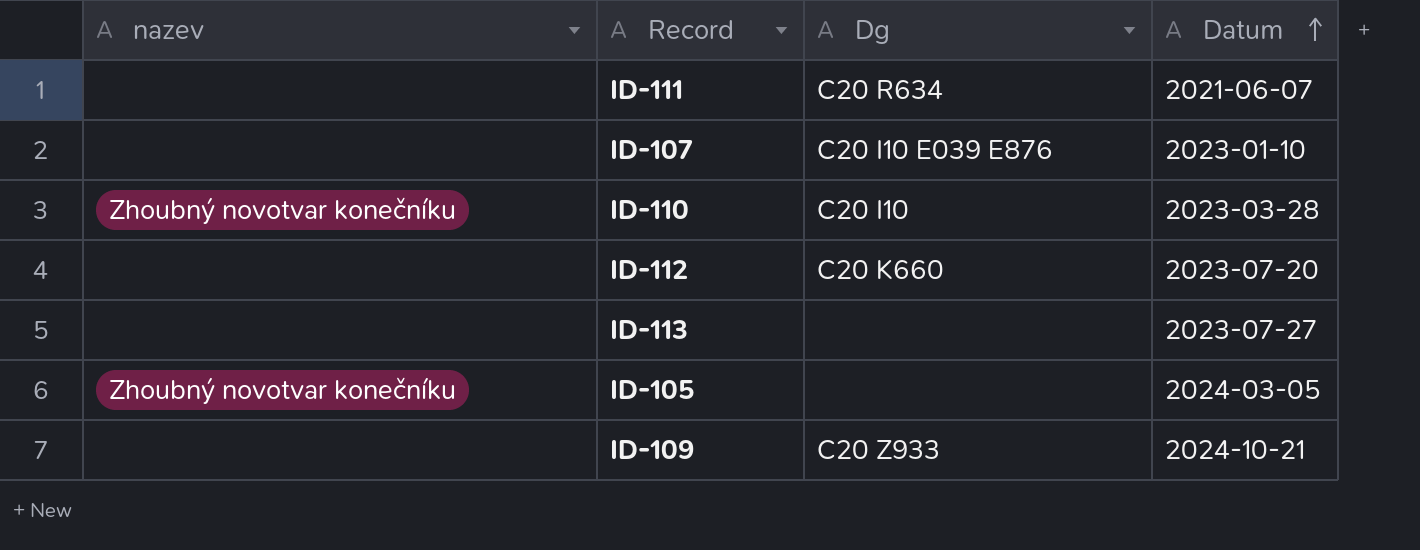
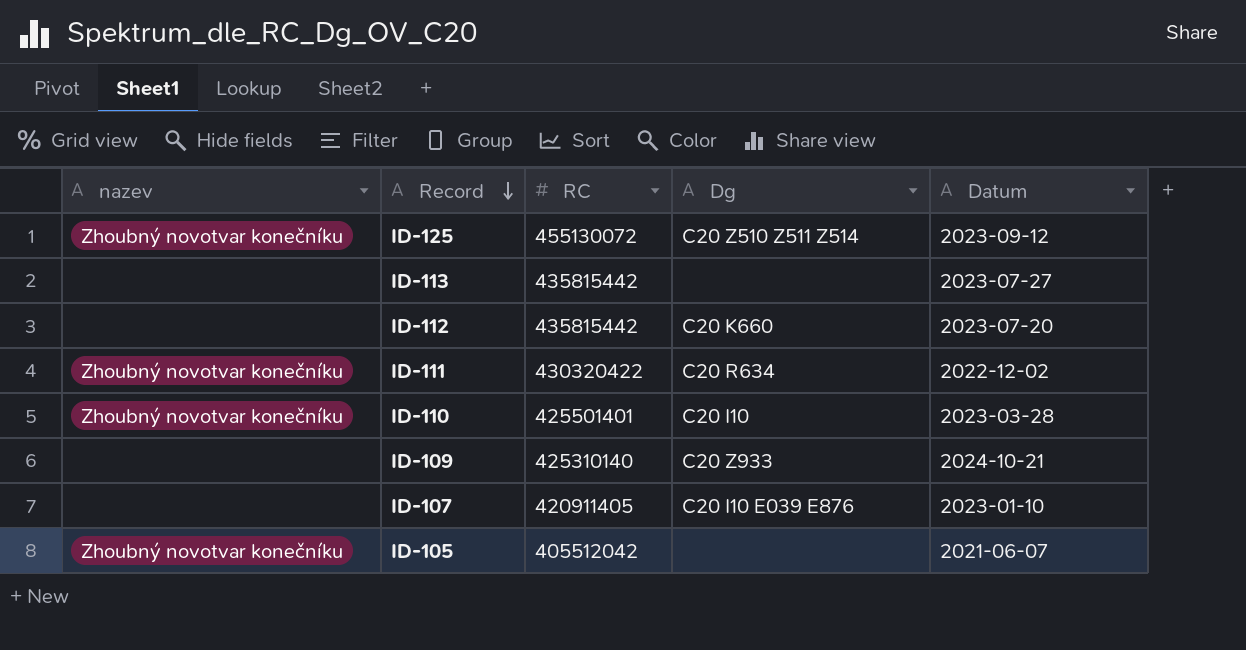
row order: Datum ascending -> Record descending
column RC | position: none -> 3
row ID-125: none -> Zhoubný novotvar konečníku | 455130072 | C20 Z510 Z511 Z514 | 2023-09-12
ID-111 | nazev: none -> Zhoubný novotvar konečníku
ID-111 | Datum: 2021-06-07 -> 2022-12-02
ID-105 | Datum: 2024-03-05 -> 2021-06-07

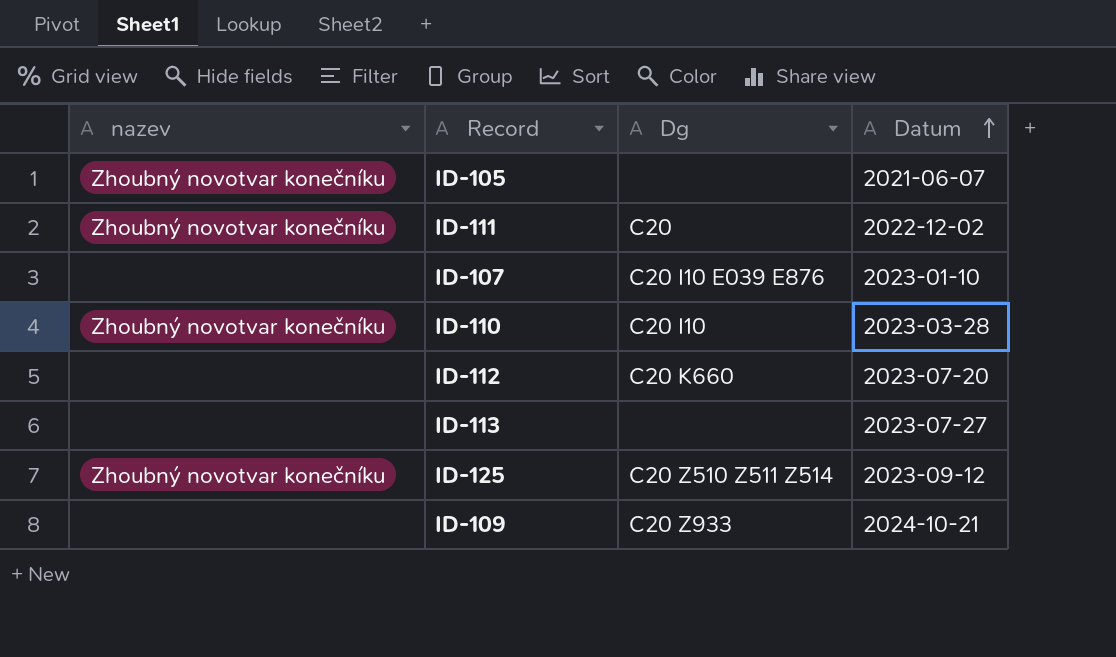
row order: Record descending -> Datum ascending
column RC | position: 3 -> none
ID-111 | Dg: C20 R634 -> C20

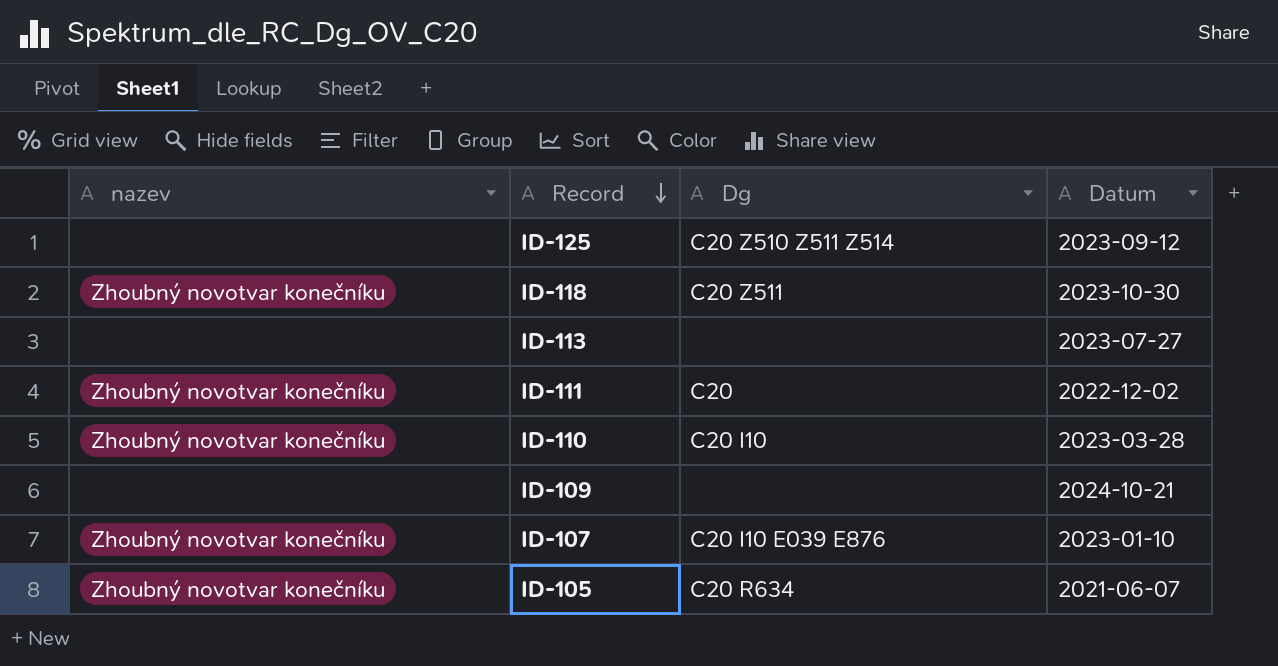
row order: Datum ascending -> Record descending
row ID-112: none | C20 K660 | 2023-07-20 -> none
ID-125 | nazev: Zhoubný novotvar konečníku -> none
row ID-118: none -> Zhoubný novotvar konečníku | C20 Z511 | 2023-10-30
ID-109 | Dg: C20 Z933 -> none
ID-107 | nazev: none -> Zhoubný novotvar konečníku
ID-105 | Dg: none -> C20 R634

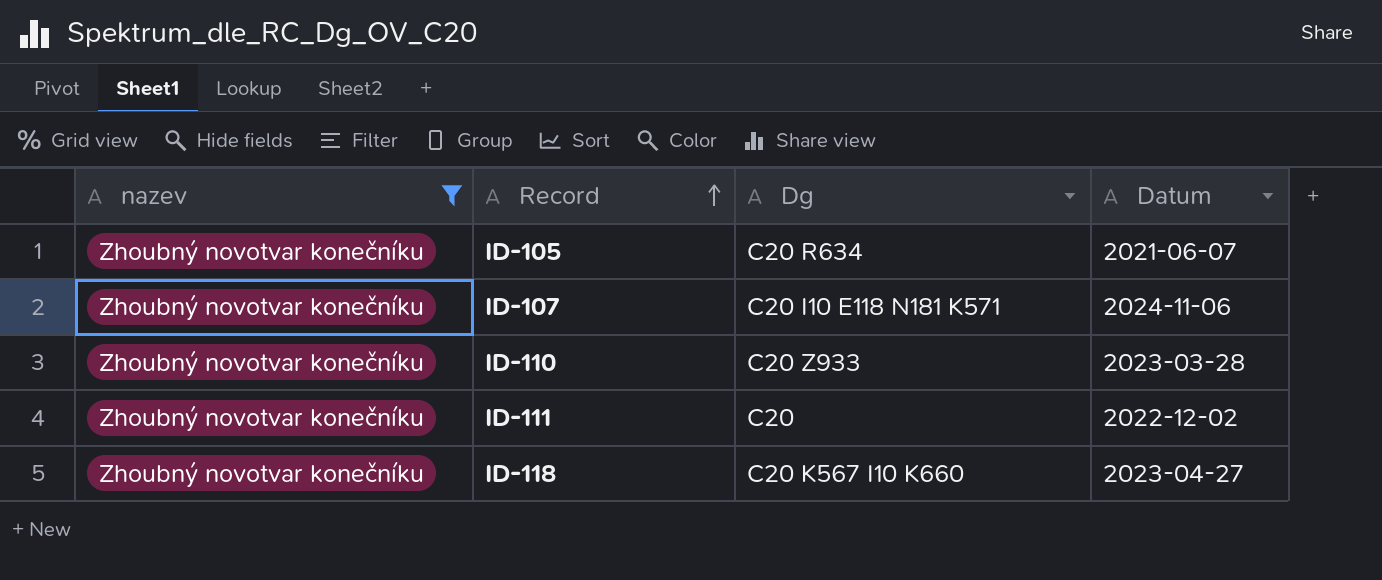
filter: none -> nazev = Zhoubný novotvar konečníku
row order: Record descending -> Record ascending
ID-107 | Dg: C20 I10 E039 E876 -> C20 I10 E118 N181 K571
ID-107 | Datum: 2023-01-10 -> 2024-11-06
ID-110 | Dg: C20 I10 -> C20 Z933
ID-118 | Dg: C20 Z511 -> C20 K567 I10 K660
ID-118 | Datum: 2023-10-30 -> 2023-04-27

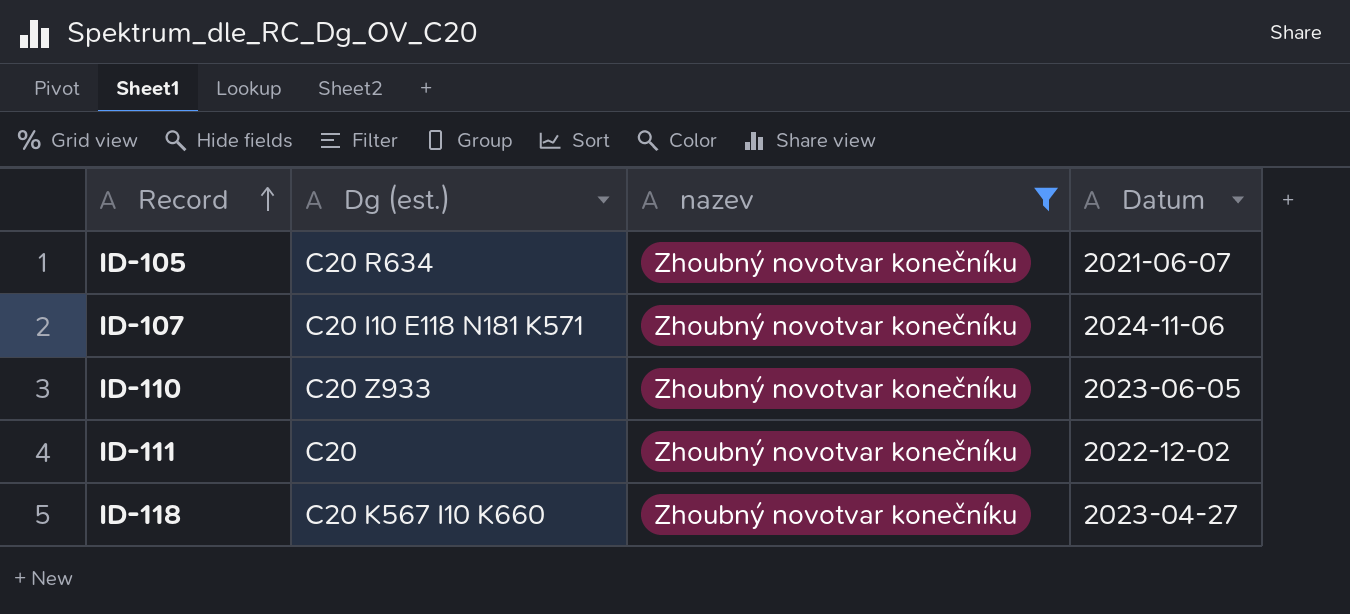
column name: Dg -> Dg (est.)
column nazev | position: 1 -> 3
ID-110 | Datum: 2023-03-28 -> 2023-06-05

